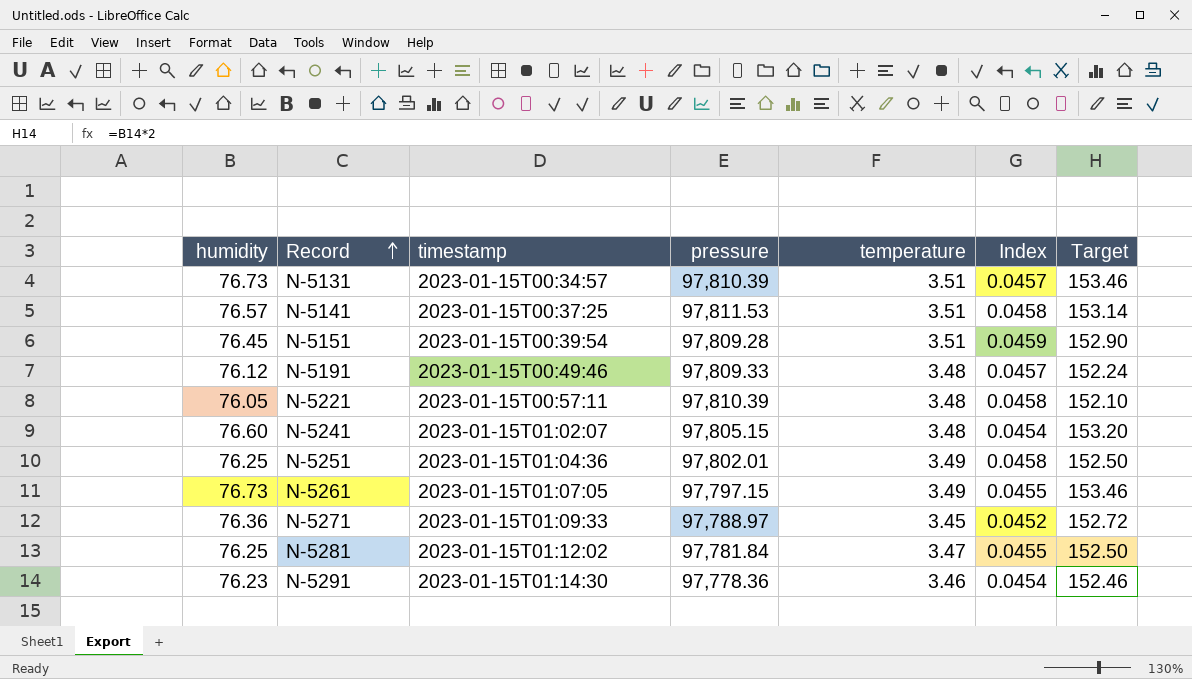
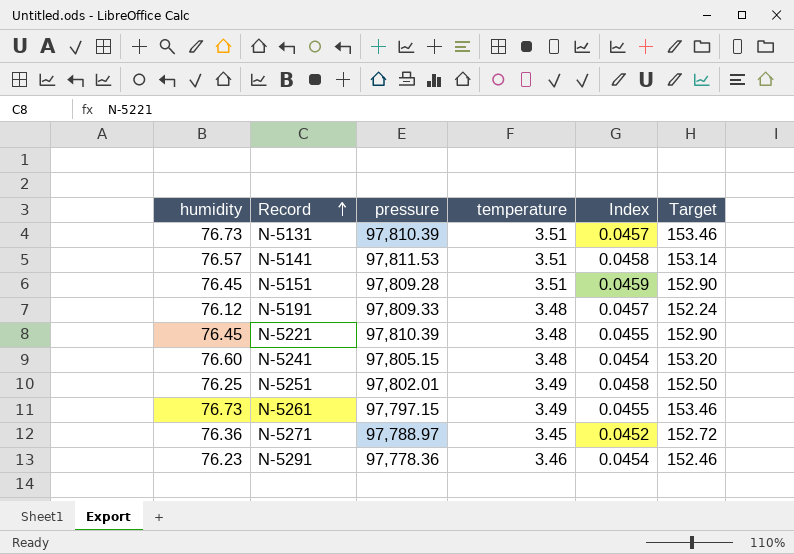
column timestamp | position: 3 -> none
row N-5281: 76.25 | 2023-01-15T01:12:02 | 97,781.84 | 3.47 | 0.0455 | 152.50 -> none
N-5221 | humidity: 76.05 -> 76.45
N-5221 | Index: 0.0458 -> 0.0455
N-5221 | Target: 152.10 -> 152.90

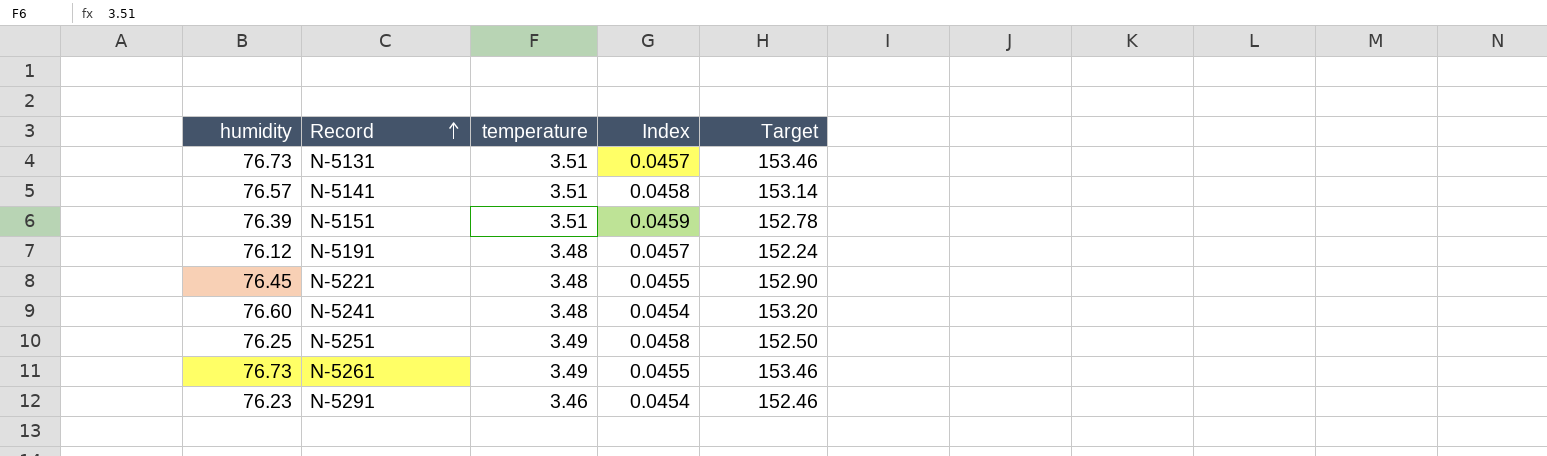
column pressure | position: 3 -> none
row N-5271: 76.36 | 97,788.97 | 3.45 | 0.0452 | 152.72 -> none
N-5151 | humidity: 76.45 -> 76.39
N-5151 | Target: 152.90 -> 152.78

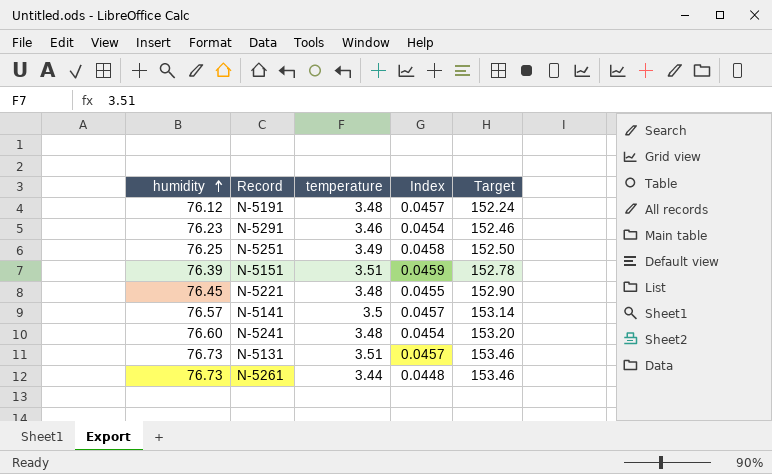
row order: Record ascending -> humidity ascending
N-5141 | temperature: 3.51 -> 3.5
N-5141 | Index: 0.0458 -> 0.0457
N-5261 | temperature: 3.49 -> 3.44
N-5261 | Index: 0.0455 -> 0.0448

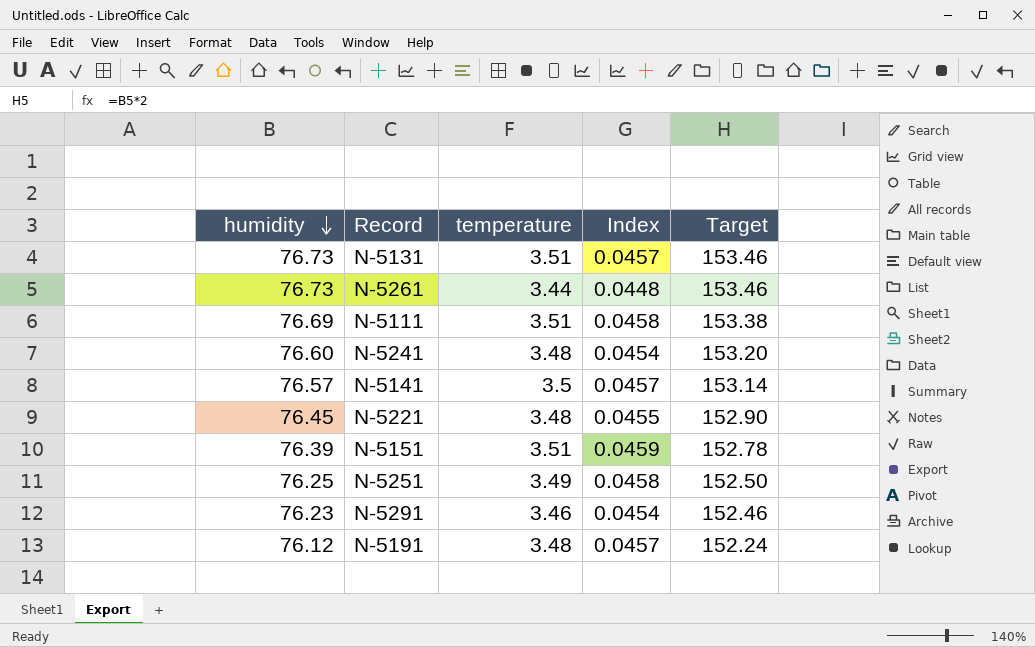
row order: humidity ascending -> humidity descending
row N-5111: none -> 76.69 | 3.51 | 0.0458 | 153.38

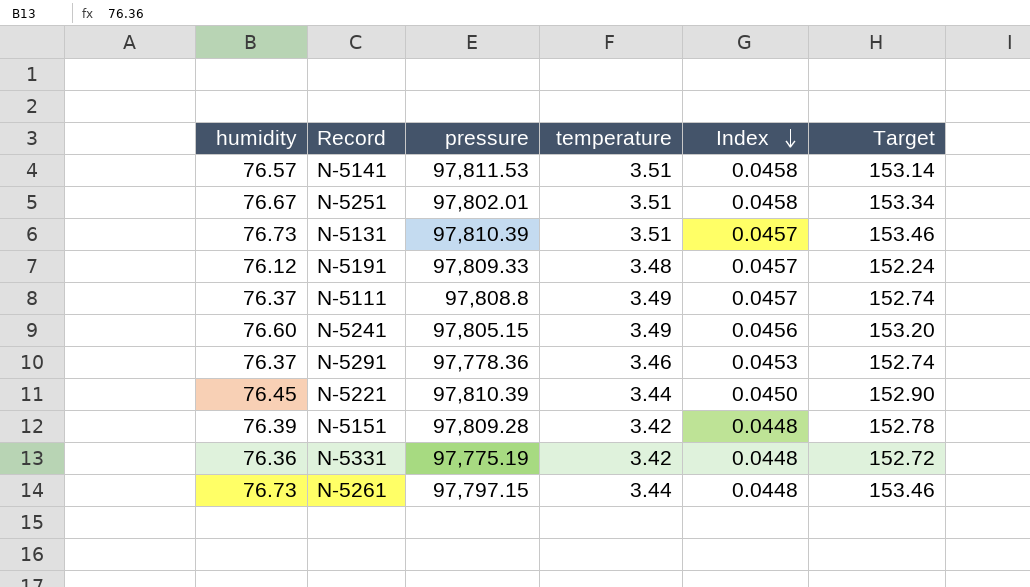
row order: humidity descending -> Index descending
column pressure | position: none -> 3
N-5141 | temperature: 3.5 -> 3.51
N-5141 | Index: 0.0457 -> 0.0458
N-5251 | humidity: 76.25 -> 76.67
N-5251 | temperature: 3.49 -> 3.51
N-5251 | Target: 152.50 -> 153.34
N-5111 | humidity: 76.69 -> 76.37
N-5111 | temperature: 3.51 -> 3.49
N-5111 | Index: 0.0458 -> 0.0457
N-5111 | Target: 153.38 -> 152.74
N-5241 | temperature: 3.48 -> 3.49
N-5241 | Index: 0.0454 -> 0.0456
N-5291 | humidity: 76.23 -> 76.37
N-5291 | Index: 0.0454 -> 0.0453
N-5291 | Target: 152.46 -> 152.74
N-5221 | temperature: 3.48 -> 3.44
N-5221 | Index: 0.0455 -> 0.0450
N-5151 | temperature: 3.51 -> 3.42
N-5151 | Index: 0.0459 -> 0.0448
row N-5331: none -> 76.36 | 97,775.19 | 3.42 | 0.0448 | 152.72

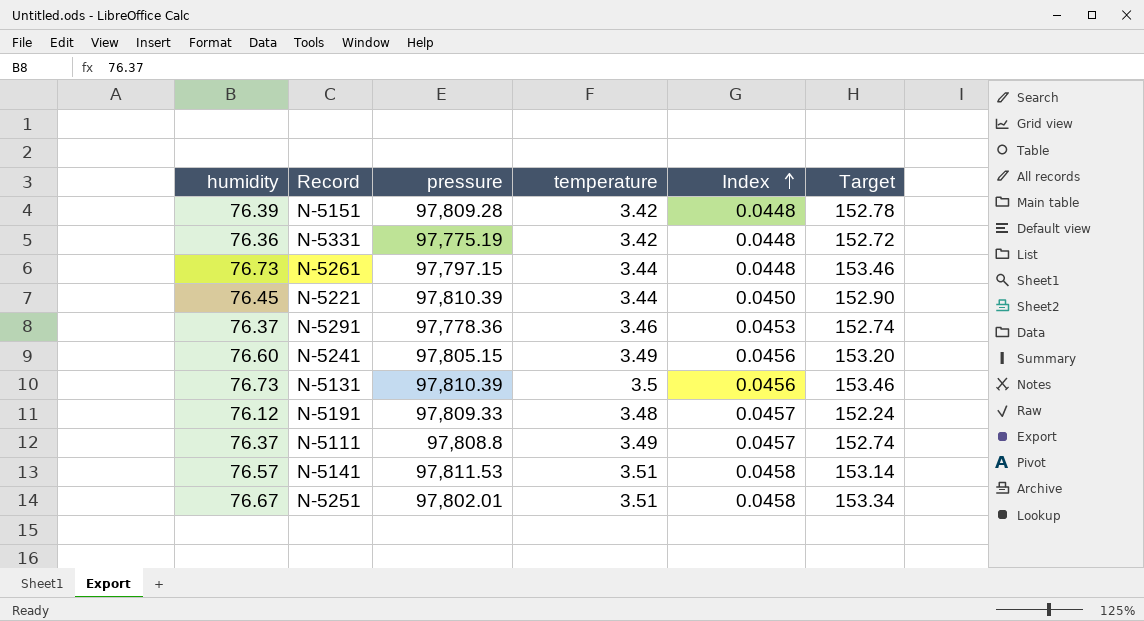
row order: Index descending -> Index ascending
N-5131 | temperature: 3.51 -> 3.5
N-5131 | Index: 0.0457 -> 0.0456

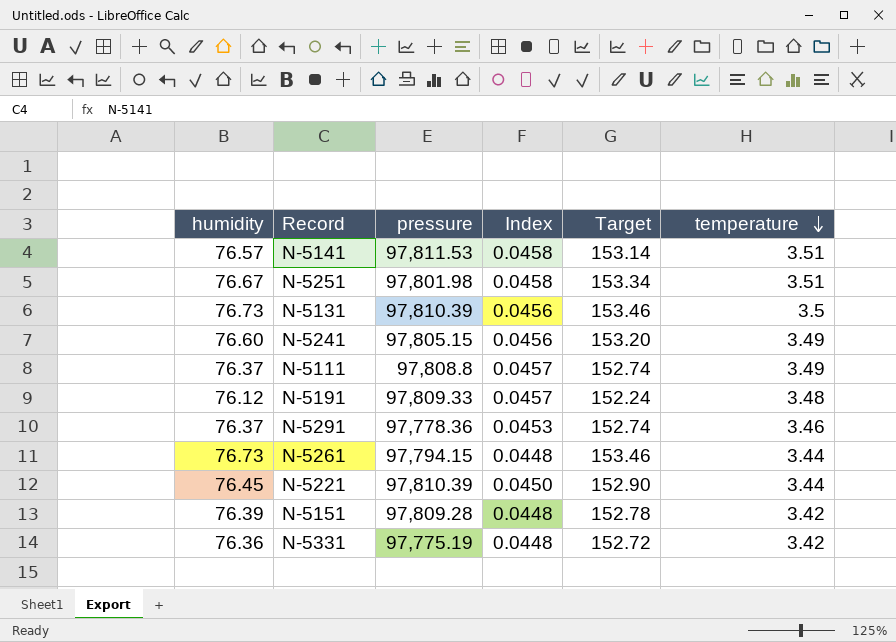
row order: Index ascending -> temperature descending
column temperature | position: 4 -> 6
N-5251 | pressure: 97,802.01 -> 97,801.98
N-5261 | pressure: 97,797.15 -> 97,794.15

